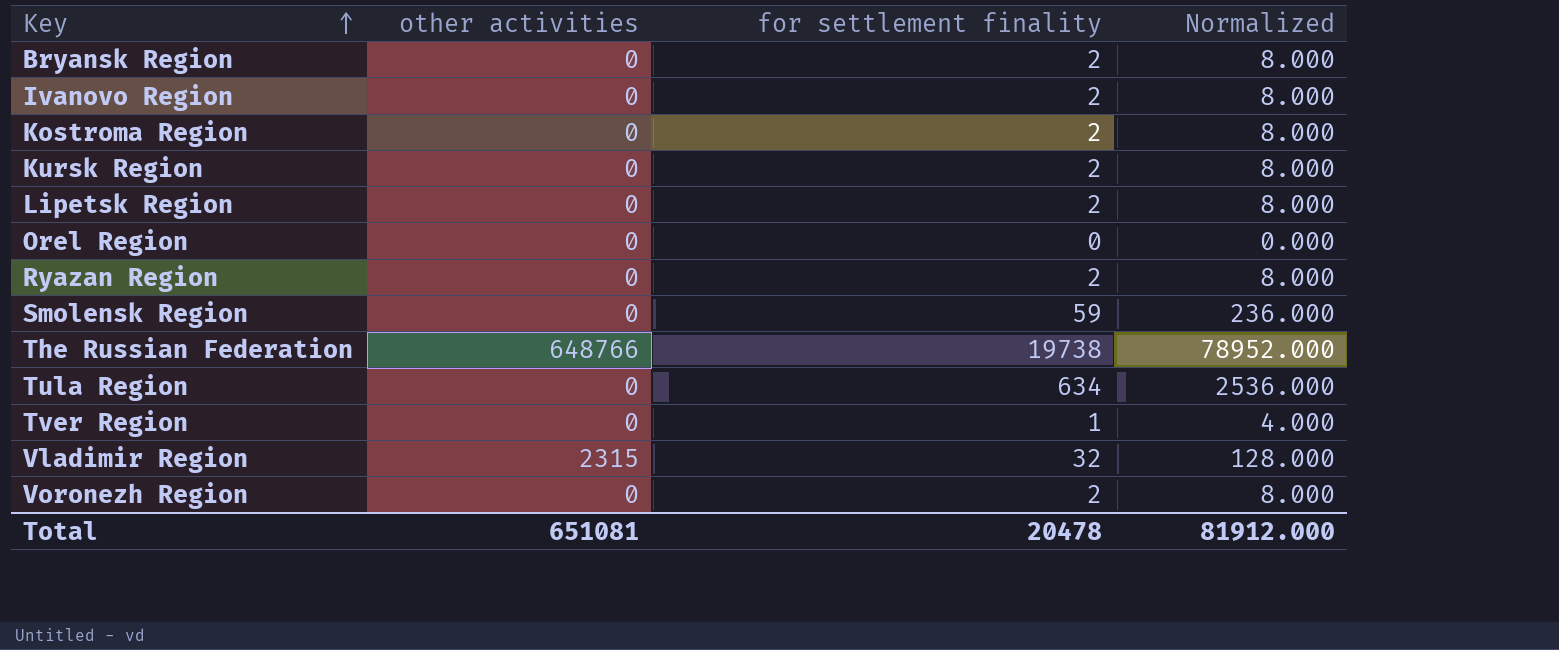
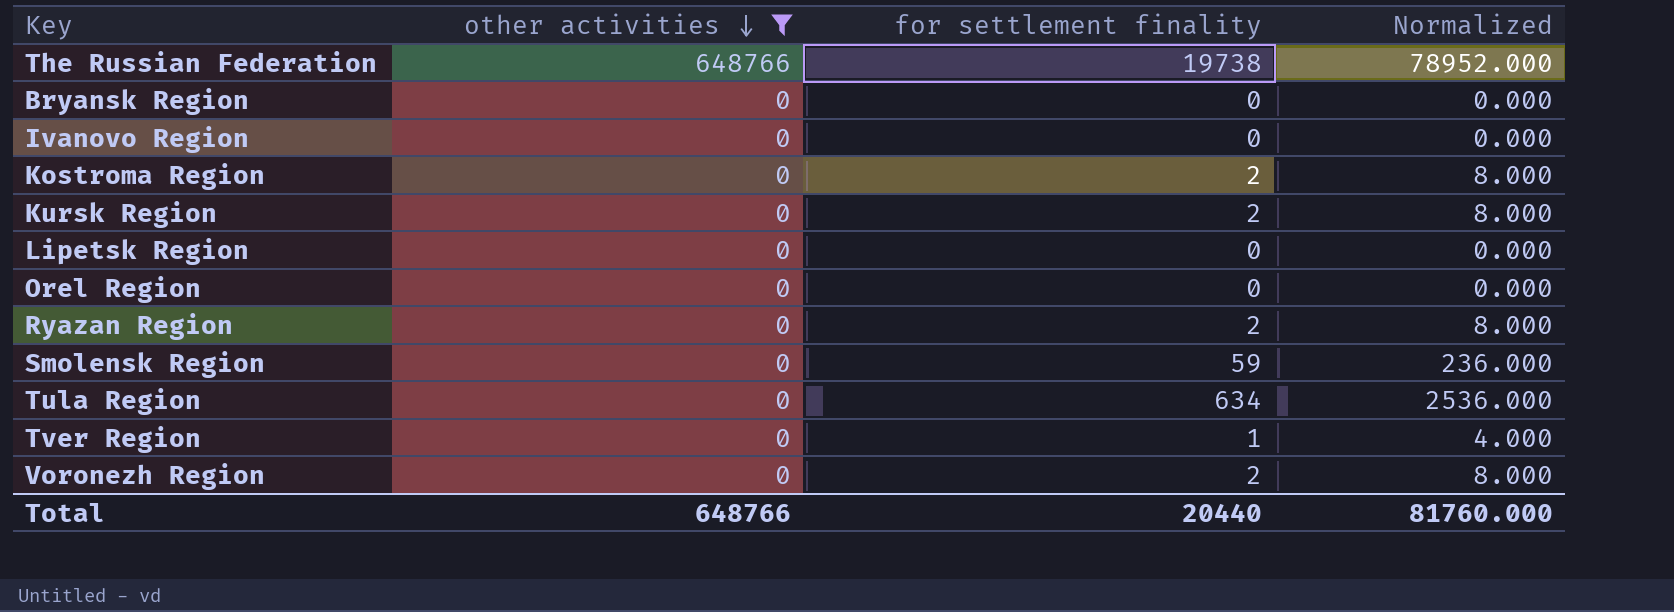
filter: none -> other activities != 2315
row order: Key ascending -> other activities descending
Bryansk Region | for settlement finality: 2 -> 0
Bryansk Region | Normalized: 8.000 -> 0.000
Ivanovo Region | for settlement finality: 2 -> 0
Ivanovo Region | Normalized: 8.000 -> 0.000
Lipetsk Region | for settlement finality: 2 -> 0
Lipetsk Region | Normalized: 8.000 -> 0.000
Total | other activities: 651081 -> 648766
Total | for settlement finality: 20478 -> 20440
Total | Normalized: 81912.000 -> 81760.000

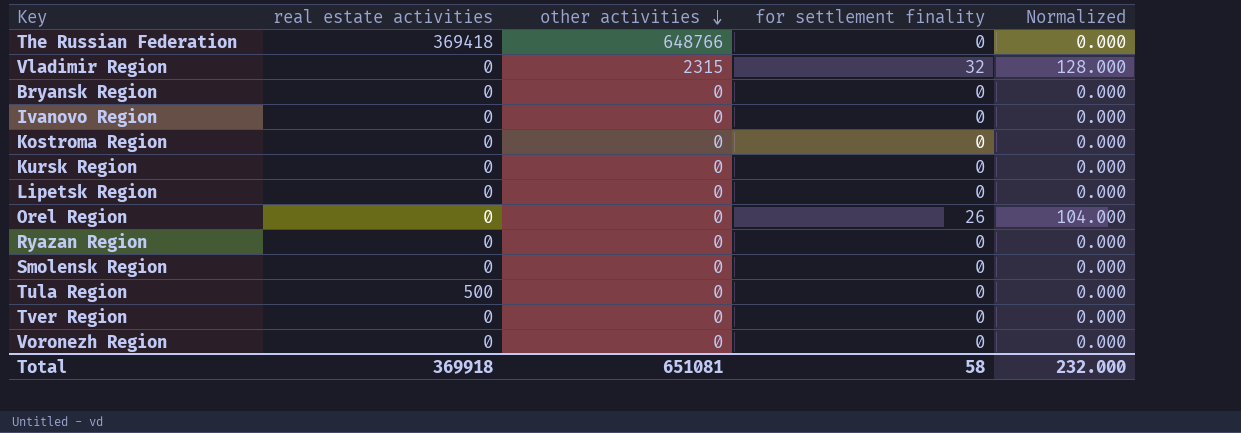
filter: other activities != 2315 -> none
column real estate activities | position: none -> 2
The Russian Federation | for settlement finality: 19738 -> 0
The Russian Federation | Normalized: 78952.000 -> 0.000
Kostroma Region | for settlement finality: 2 -> 0
Kostroma Region | Normalized: 8.000 -> 0.000
Kursk Region | for settlement finality: 2 -> 0
Kursk Region | Normalized: 8.000 -> 0.000
Orel Region | for settlement finality: 0 -> 26
Orel Region | Normalized: 0.000 -> 104.000
Ryazan Region | for settlement finality: 2 -> 0
Ryazan Region | Normalized: 8.000 -> 0.000
Smolensk Region | for settlement finality: 59 -> 0
Smolensk Region | Normalized: 236.000 -> 0.000
Tula Region | for settlement finality: 634 -> 0
Tula Region | Normalized: 2536.000 -> 0.000
Tver Region | for settlement finality: 1 -> 0
Tver Region | Normalized: 4.000 -> 0.000
Voronezh Region | for settlement finality: 2 -> 0
Voronezh Region | Normalized: 8.000 -> 0.000
Total | other activities: 648766 -> 651081
Total | for settlement finality: 20440 -> 58
Total | Normalized: 81760.000 -> 232.000

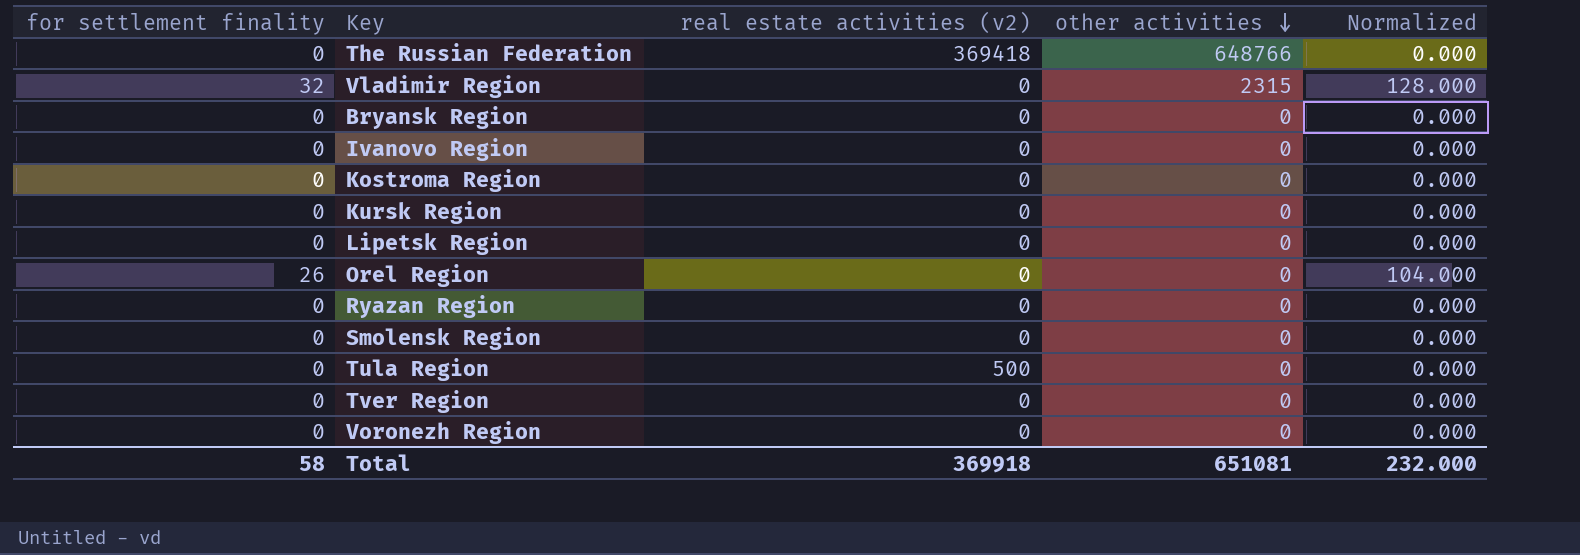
column for settlement finality | position: 4 -> 1
column name: real estate activities -> real estate activities (v2)

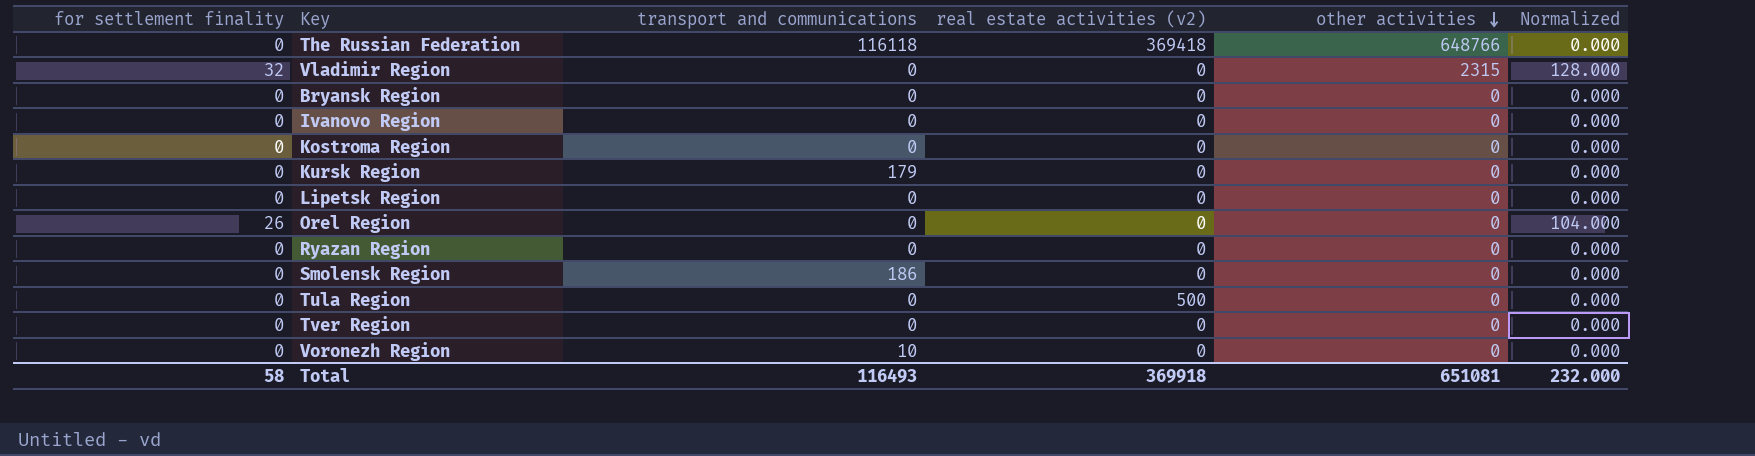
column transport and communications | position: none -> 3

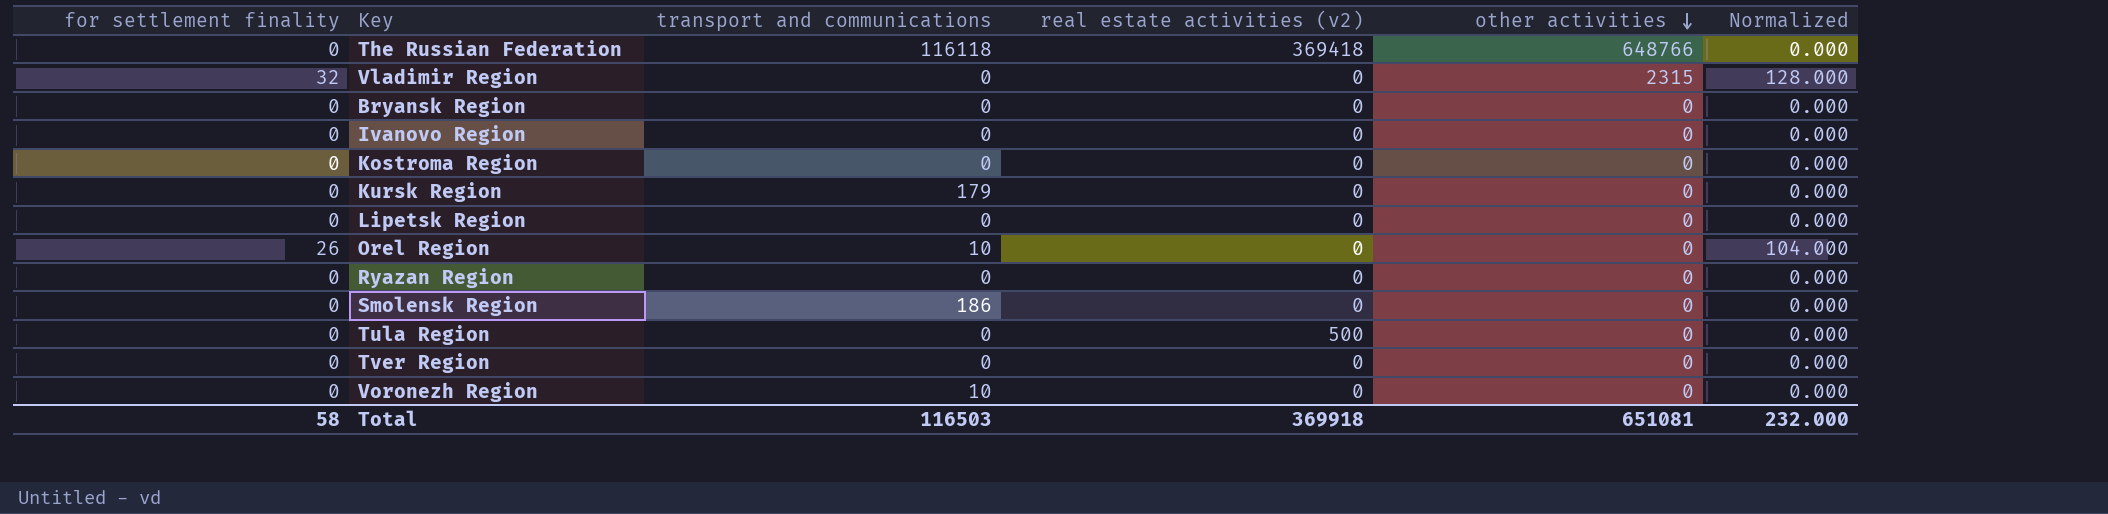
Orel Region | transport and communications: 0 -> 10
Total | transport and communications: 116493 -> 116503

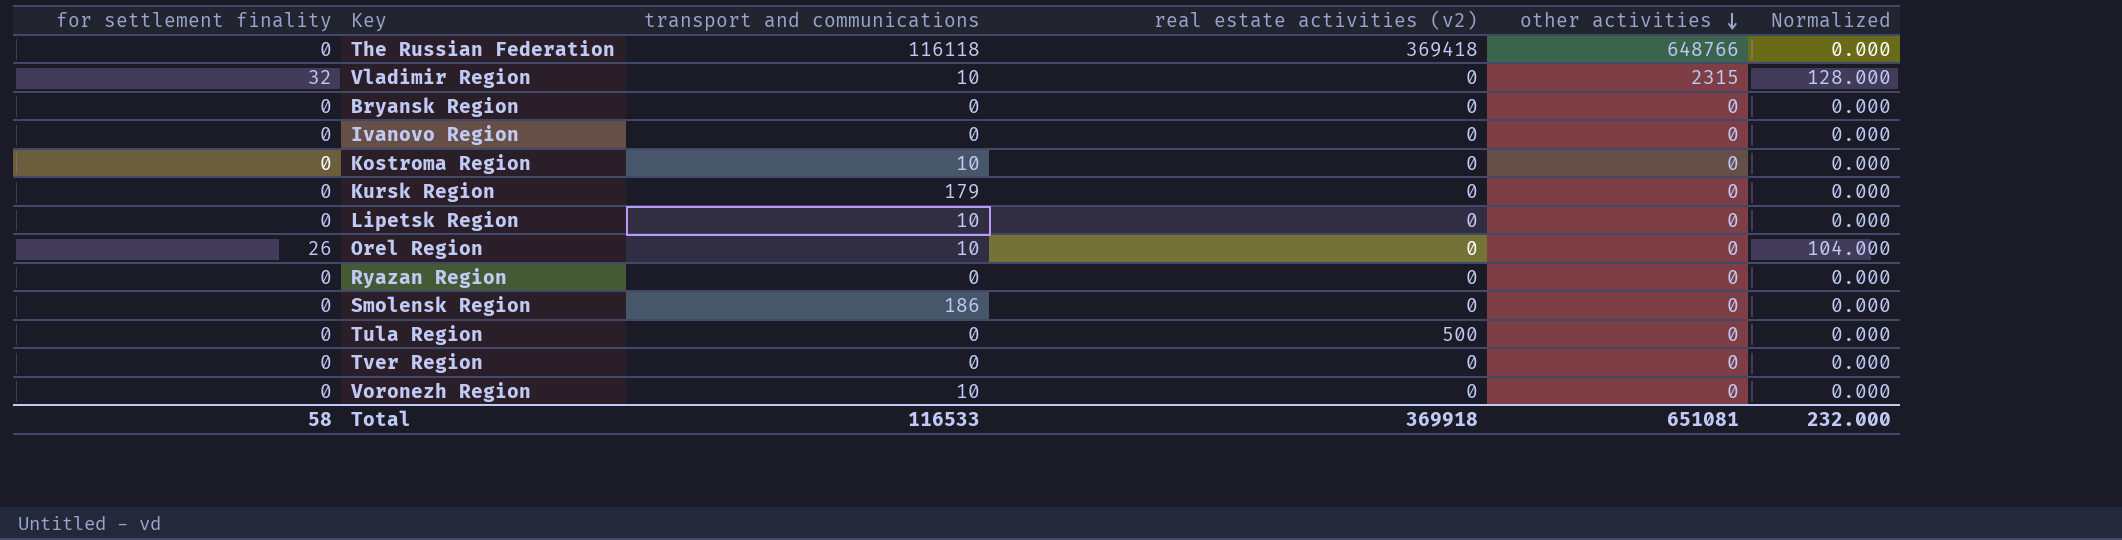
Vladimir Region | transport and communications: 0 -> 10
Kostroma Region | transport and communications: 0 -> 10
Lipetsk Region | transport and communications: 0 -> 10
Total | transport and communications: 116503 -> 116533

